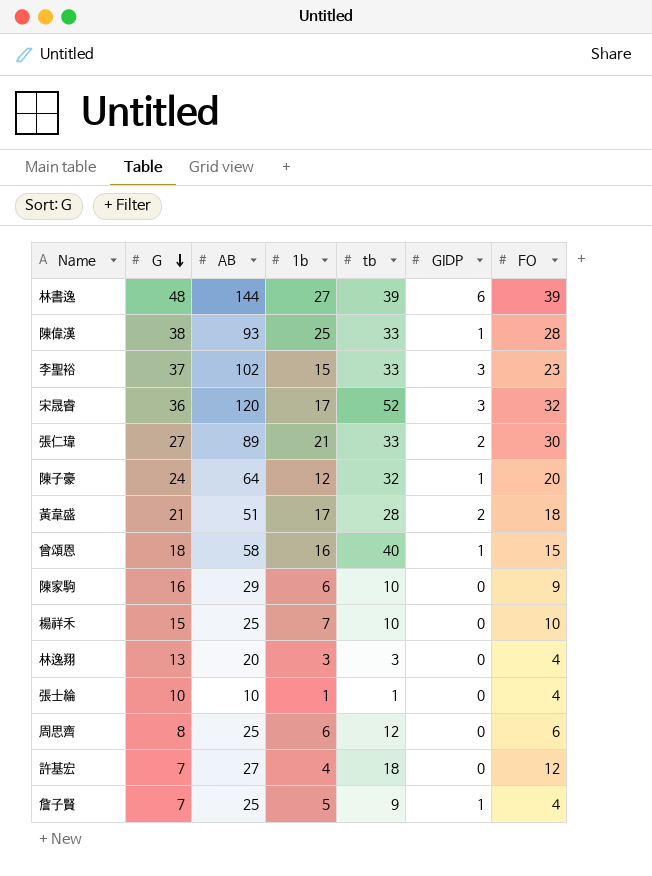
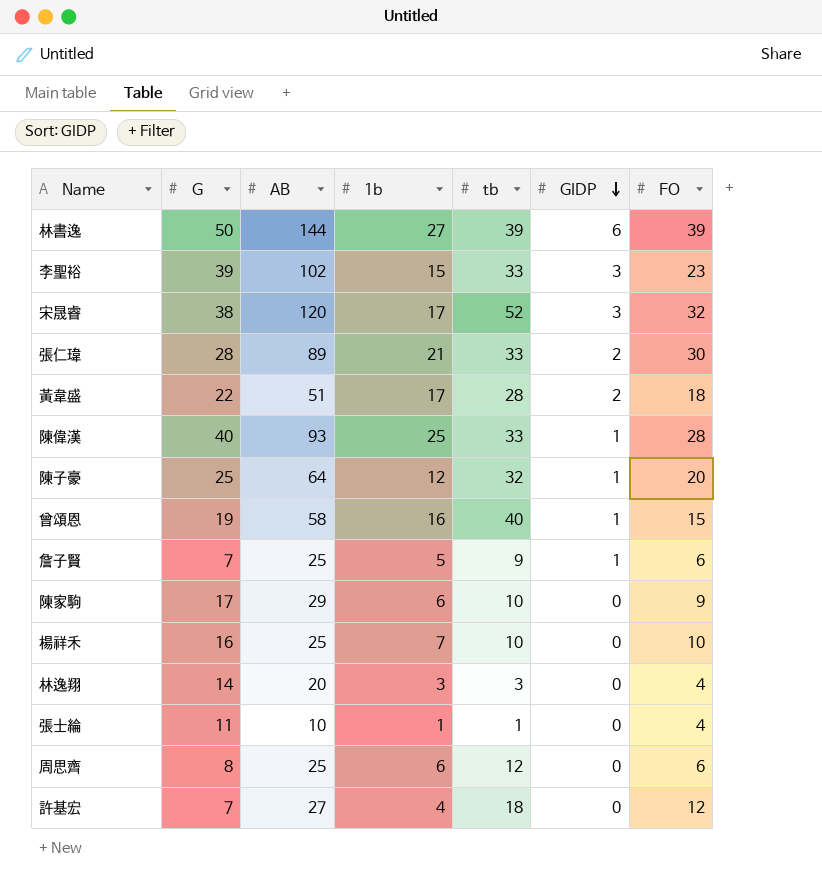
row order: G descending -> GIDP descending
林書逸 | G: 48 -> 50
李聖裕 | G: 37 -> 39
宋晟睿 | G: 36 -> 38
張仁瑋 | G: 27 -> 28
黃韋盛 | G: 21 -> 22
陳偉漢 | G: 38 -> 40
陳子豪 | G: 24 -> 25
曾頌恩 | G: 18 -> 19
詹子賢 | FO: 4 -> 6
陳家駒 | G: 16 -> 17
楊祥禾 | G: 15 -> 16
林逸翔 | G: 13 -> 14
張士綸 | G: 10 -> 11

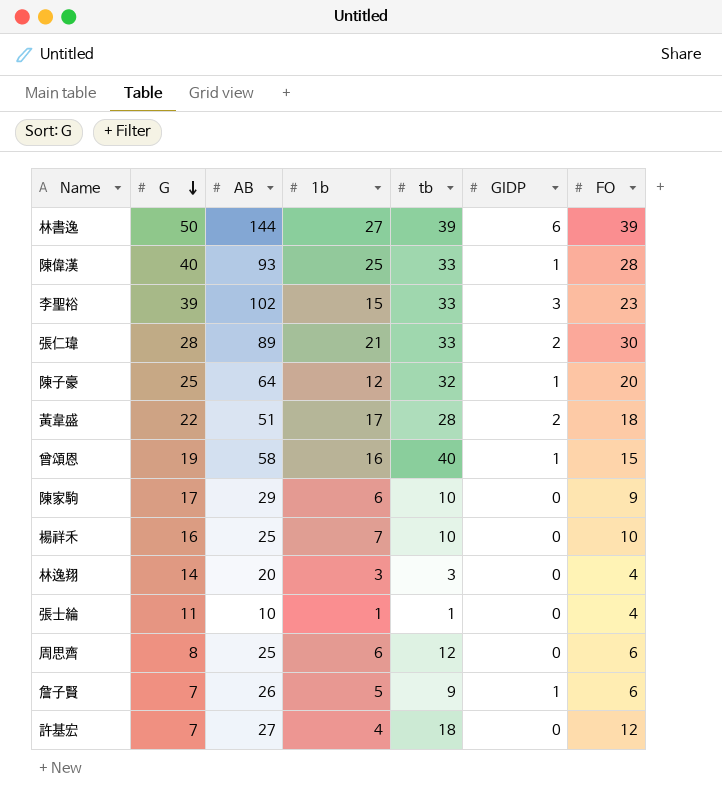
row order: GIDP descending -> G descending
row 宋晟睿: 38 | 120 | 17 | 52 | 3 | 32 -> none
詹子賢 | AB: 25 -> 26

